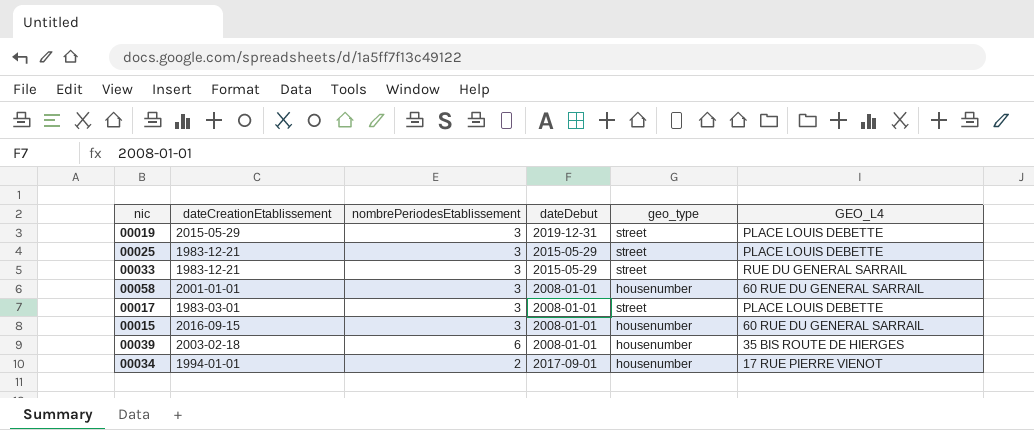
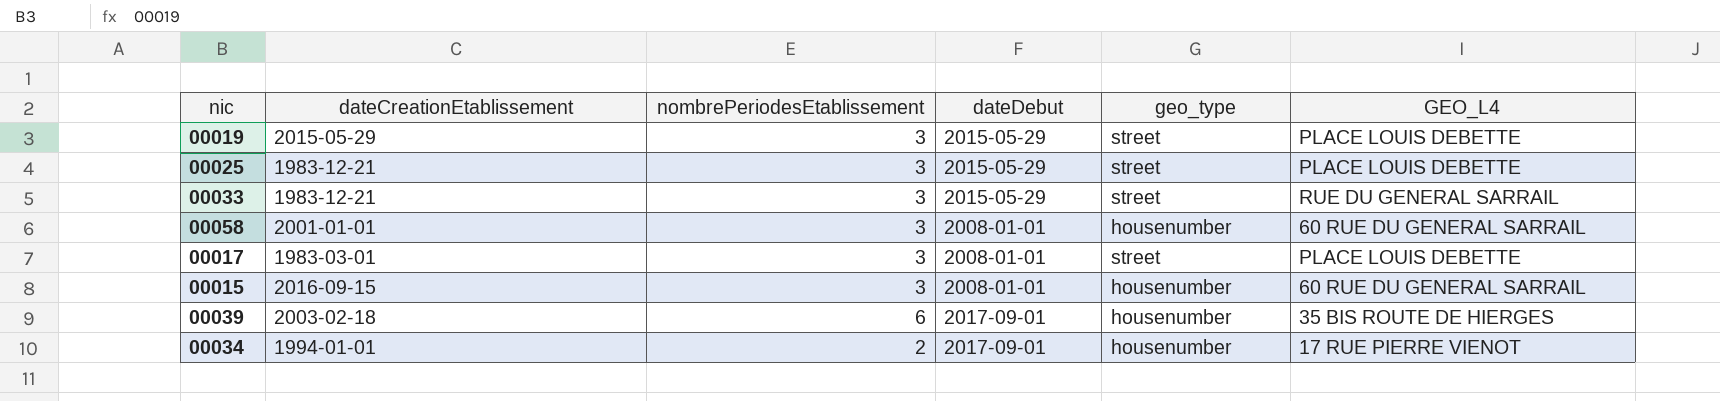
00019 | dateDebut: 2019-12-31 -> 2015-05-29
00039 | dateDebut: 2008-01-01 -> 2017-09-01

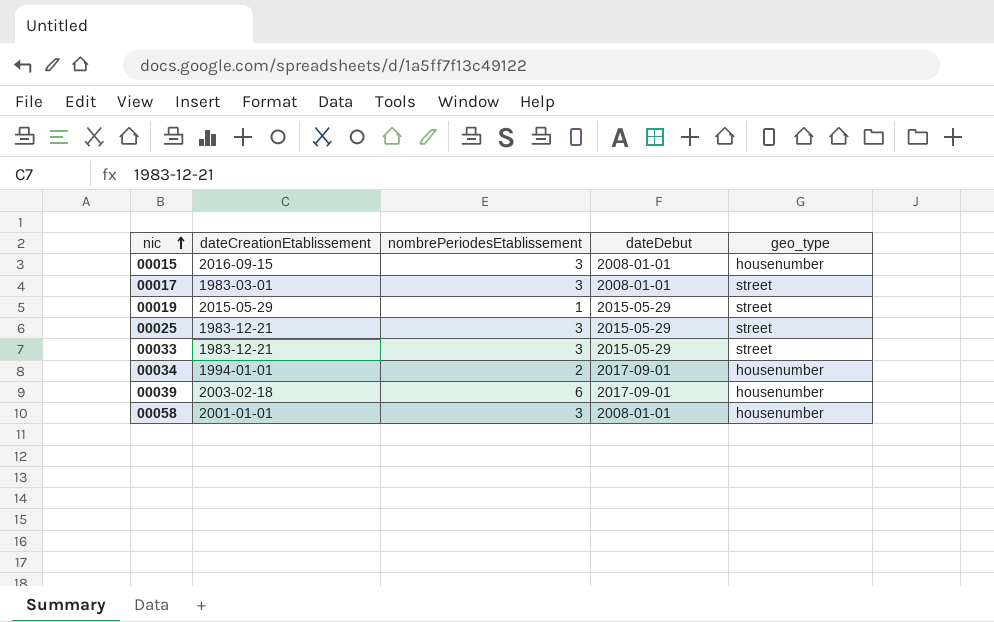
row order: none -> nic ascending
column GEO_L4 | position: 6 -> none
00019 | nombrePeriodesEtablissement: 3 -> 1

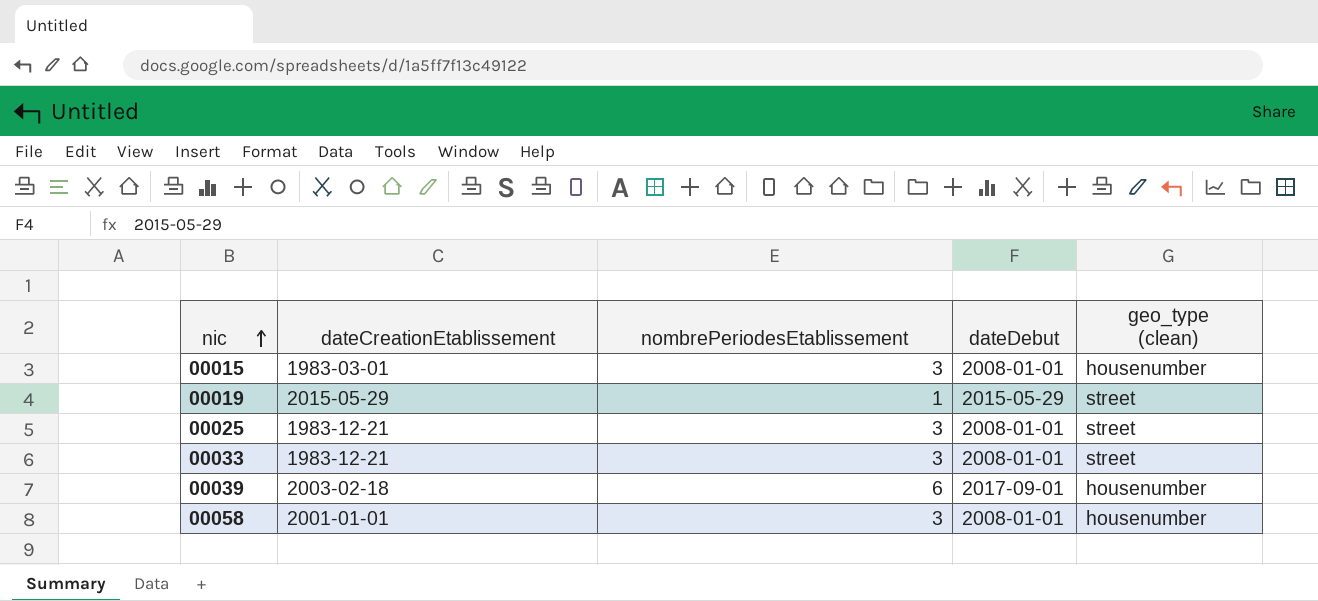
column name: geo_type -> geo_type (clean)
row 00017: 1983-03-01 | 3 | 2008-01-01 | street -> none
row 00034: 1994-01-01 | 2 | 2017-09-01 | housenumber -> none
00015 | dateCreationEtablissement: 2016-09-15 -> 1983-03-01
00025 | dateDebut: 2015-05-29 -> 2008-01-01
00033 | dateDebut: 2015-05-29 -> 2008-01-01

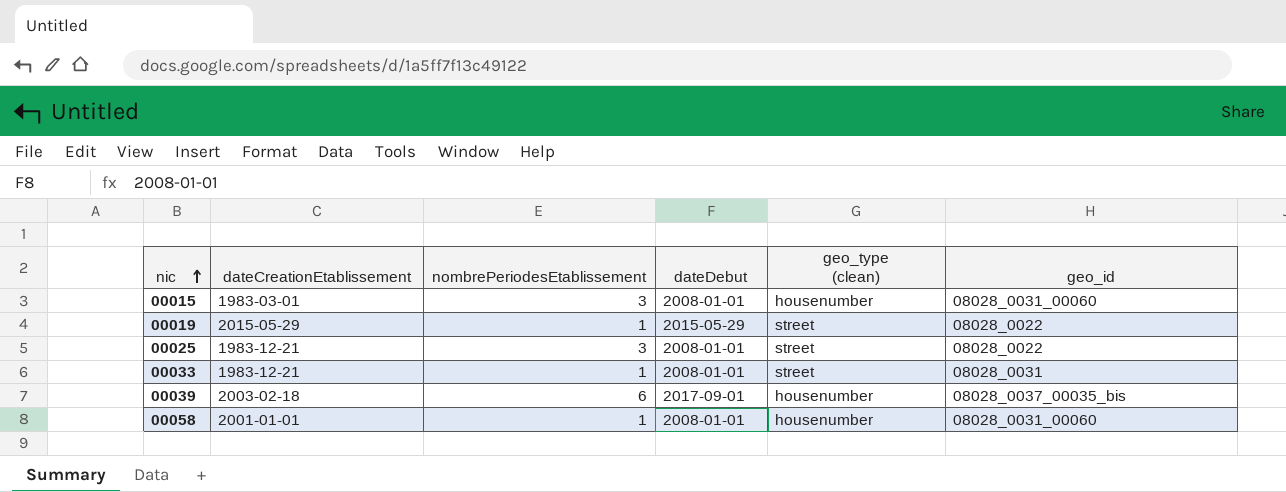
column geo_id | position: none -> 6
00033 | nombrePeriodesEtablissement: 3 -> 1
00058 | nombrePeriodesEtablissement: 3 -> 1

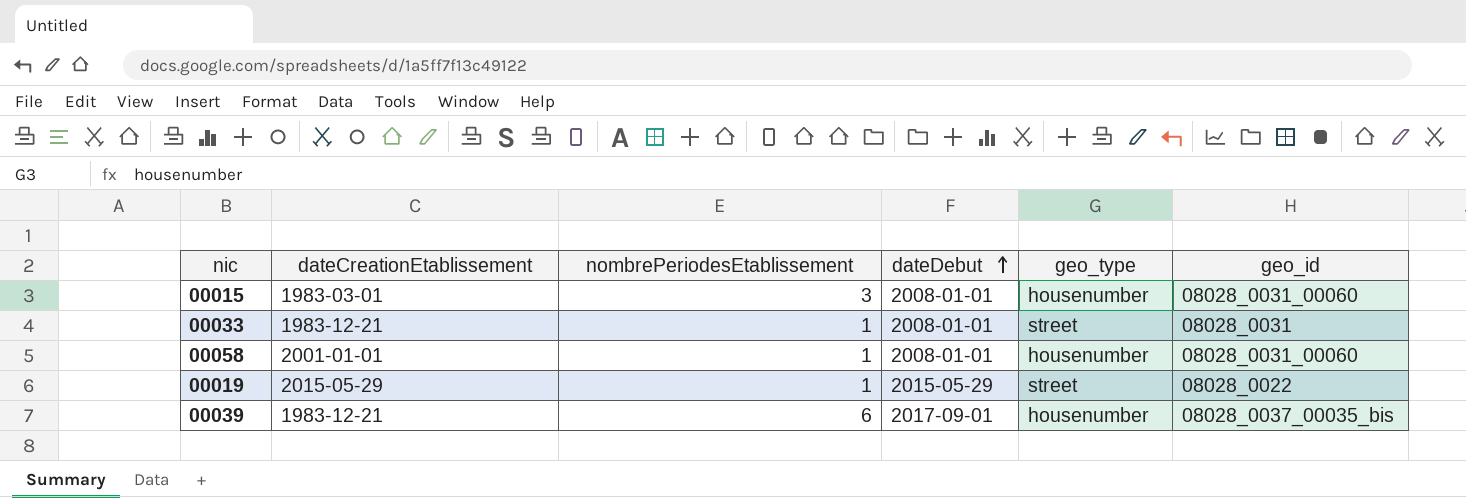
row order: nic ascending -> dateDebut ascending
column name: geo_type (clean) -> geo_type
row 00025: 1983-12-21 | 3 | 2008-01-01 | street | 08028_0022 -> none
00039 | dateCreationEtablissement: 2003-02-18 -> 1983-12-21

